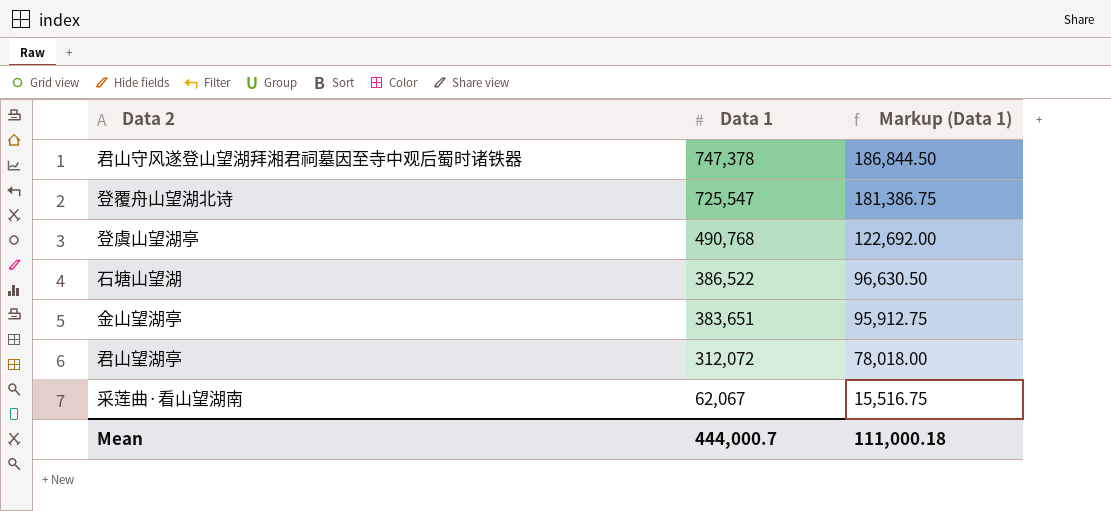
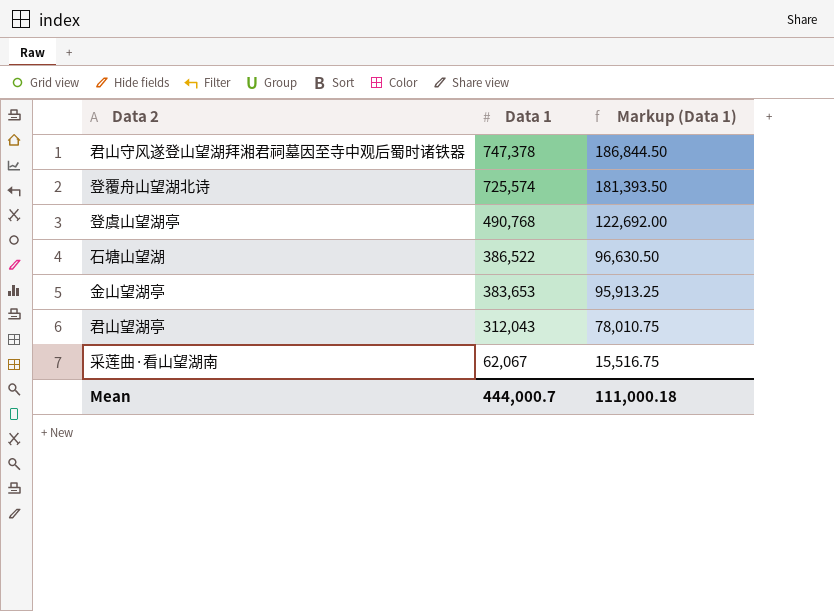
登覆舟山望湖北诗 | Data 1: 725,547 -> 725,574
登覆舟山望湖北诗 | Markup (Data 1): 181,386.75 -> 181,393.50
金山望湖亭 | Data 1: 383,651 -> 383,653
金山望湖亭 | Markup (Data 1): 95,912.75 -> 95,913.25
君山望湖亭 | Data 1: 312,072 -> 312,043
君山望湖亭 | Markup (Data 1): 78,018.00 -> 78,010.75

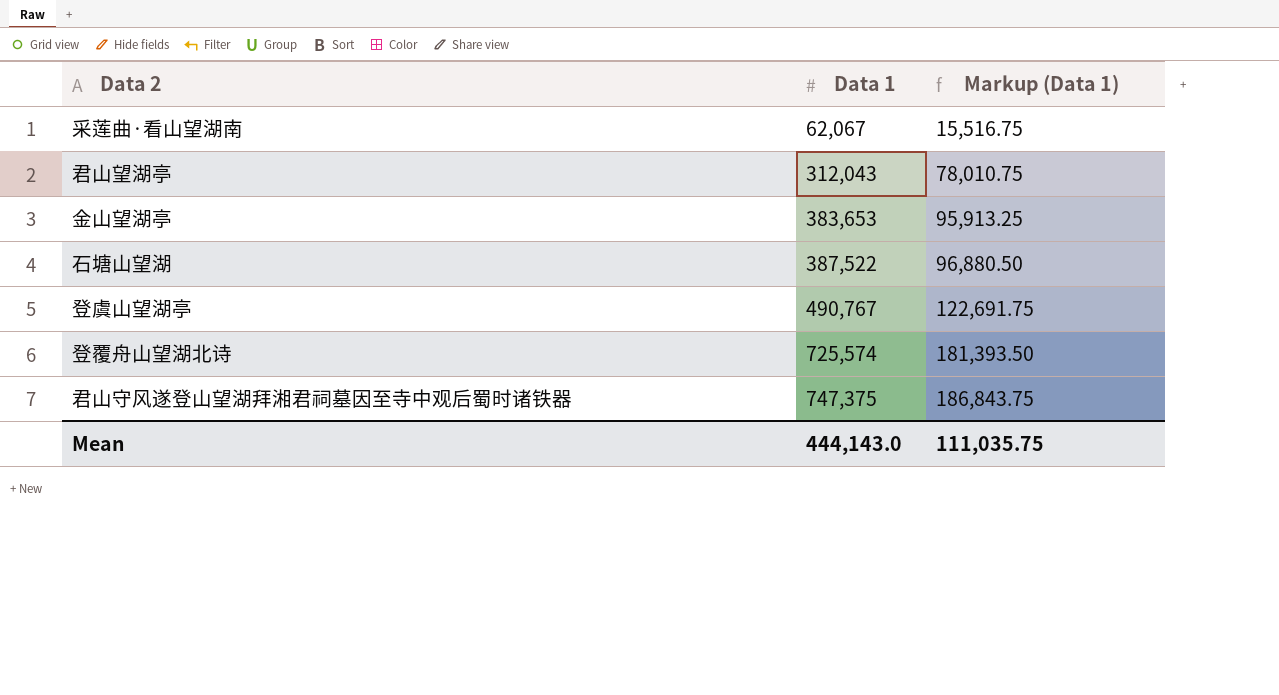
row order: Data 1 descending -> Data 1 ascending
石塘山望湖 | Data 1: 386,522 -> 387,522
石塘山望湖 | Markup (Data 1): 96,630.50 -> 96,880.50
登虞山望湖亭 | Data 1: 490,768 -> 490,767
登虞山望湖亭 | Markup (Data 1): 122,692.00 -> 122,691.75
君山守风遂登山望湖拜湘君祠墓因至寺中观后蜀时诸铁器 | Data 1: 747,378 -> 747,375
君山守风遂登山望湖拜湘君祠墓因至寺中观后蜀时诸铁器 | Markup (Data 1): 186,844.50 -> 186,843.75
Mean | Data 1: 444,000.7 -> 444,143.0
Mean | Markup (Data 1): 111,000.18 -> 111,035.75

